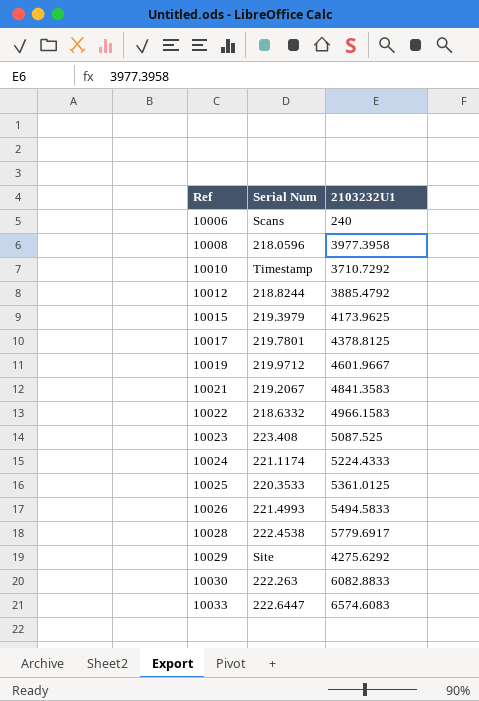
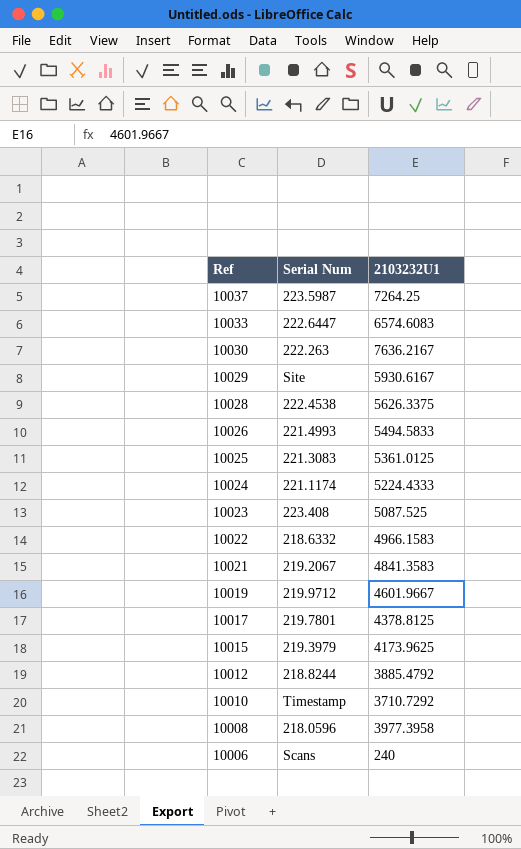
row order: Ref ascending -> Ref descending
row 10037: none -> 223.5987 | 7264.25
10030 | 2103232U1: 6082.8833 -> 7636.2167
10029 | 2103232U1: 4275.6292 -> 5930.6167
10028 | 2103232U1: 5779.6917 -> 5626.3375
10025 | Serial Num: 220.3533 -> 221.3083

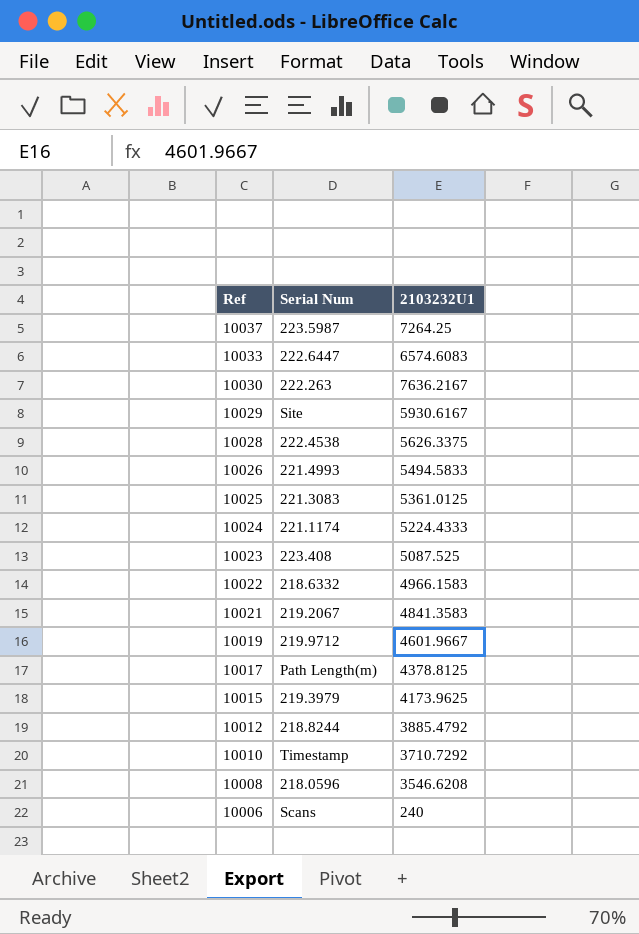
10017 | Serial Num: 219.7801 -> Path Length(m)
10008 | 2103232U1: 3977.3958 -> 3546.6208

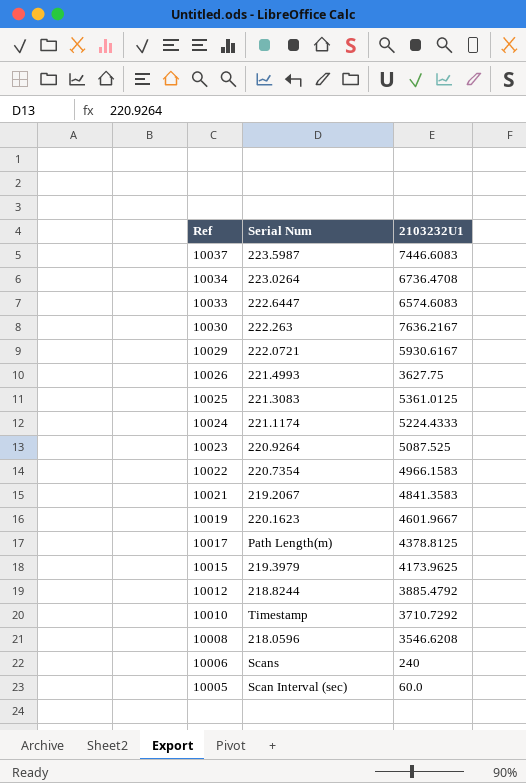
row 10028: 222.4538 | 5626.3375 -> none
10037 | 2103232U1: 7264.25 -> 7446.6083
row 10034: none -> 223.0264 | 6736.4708
10029 | Serial Num: Site -> 222.0721
10026 | 2103232U1: 5494.5833 -> 3627.75
10023 | Serial Num: 223.408 -> 220.9264
10022 | Serial Num: 218.6332 -> 220.7354
10019 | Serial Num: 219.9712 -> 220.1623
row 10005: none -> Scan Interval (sec) | 60.0

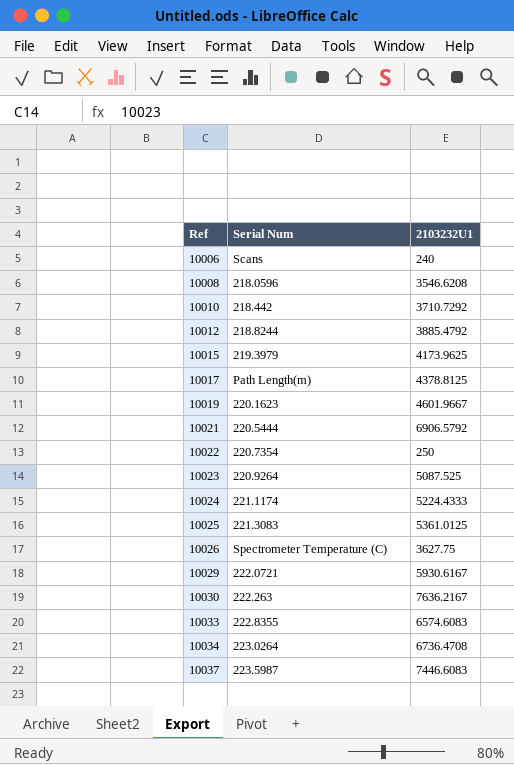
row order: Ref descending -> Ref ascending
row 10005: Scan Interval (sec) | 60.0 -> none
10010 | Serial Num: Timestamp -> 218.442
10021 | Serial Num: 219.2067 -> 220.5444
10021 | 2103232U1: 4841.3583 -> 6906.5792
10022 | 2103232U1: 4966.1583 -> 250
10026 | Serial Num: 221.4993 -> Spectrometer Temperature (C)
10033 | Serial Num: 222.6447 -> 222.8355

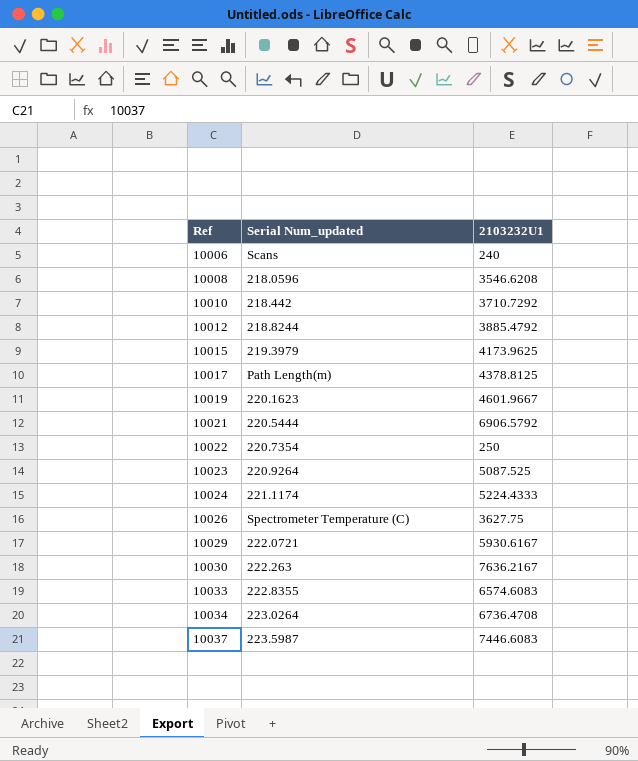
column name: Serial Num -> Serial Num_updated
row 10025: 221.3083 | 5361.0125 -> none

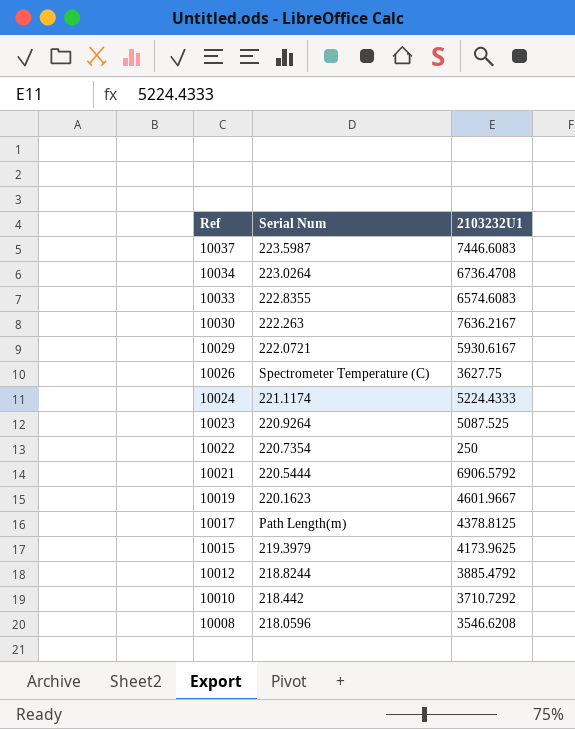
row order: Ref ascending -> Ref descending
column name: Serial Num_updated -> Serial Num
row 10006: Scans | 240 -> none

